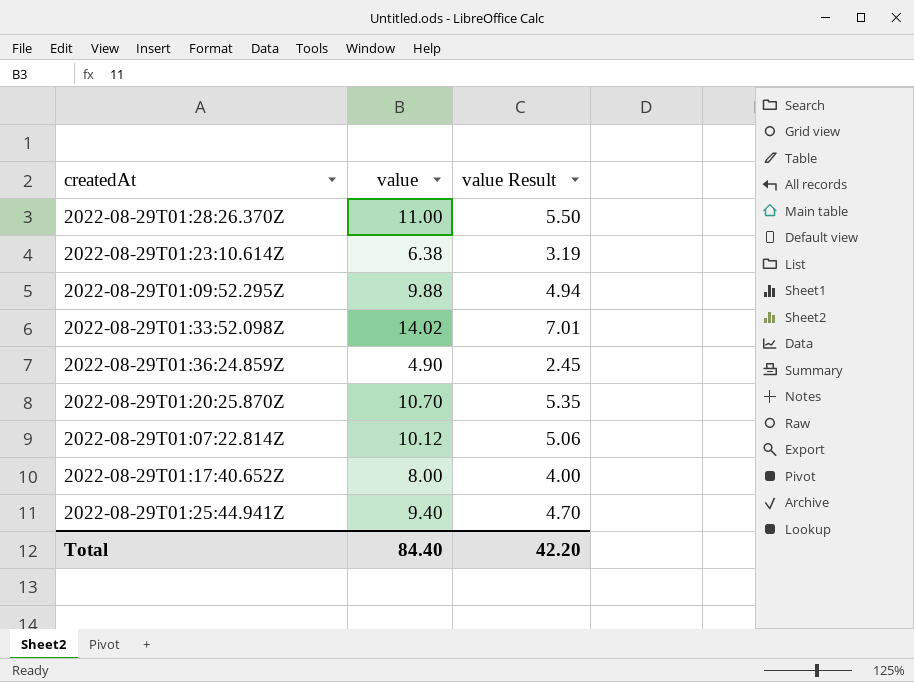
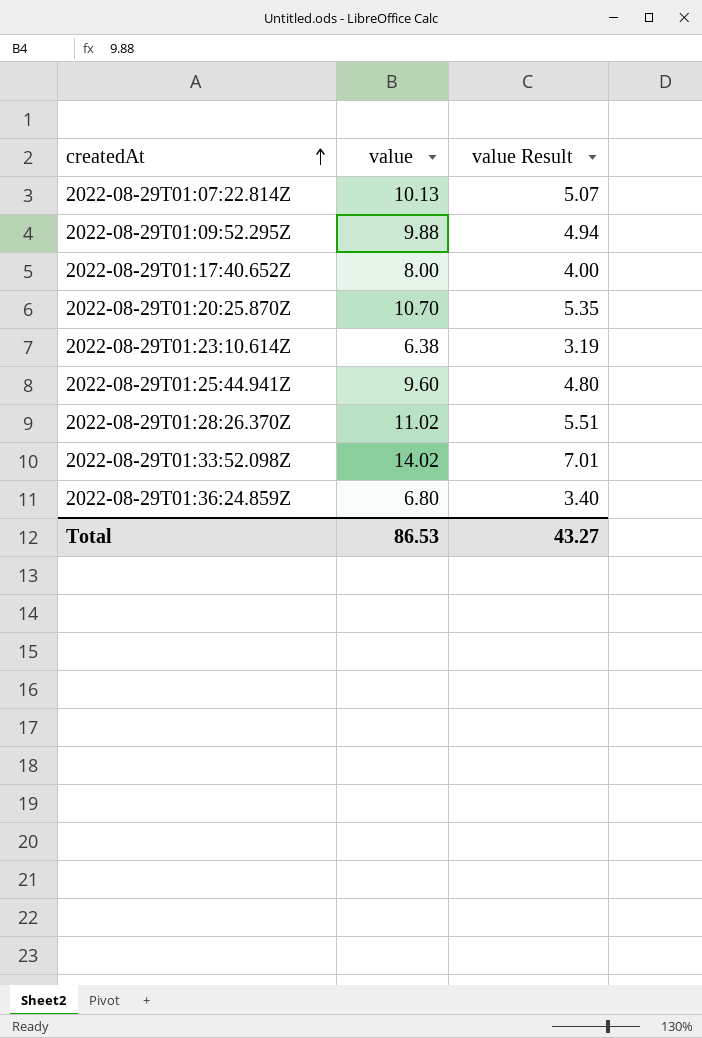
row order: none -> createdAt ascending
2022-08-29T01:07:22.814Z | value: 10.12 -> 10.13
2022-08-29T01:07:22.814Z | value Result: 5.06 -> 5.07
2022-08-29T01:25:44.941Z | value: 9.40 -> 9.60
2022-08-29T01:25:44.941Z | value Result: 4.70 -> 4.80
2022-08-29T01:28:26.370Z | value: 11.00 -> 11.02
2022-08-29T01:28:26.370Z | value Result: 5.50 -> 5.51
2022-08-29T01:36:24.859Z | value: 4.90 -> 6.80
2022-08-29T01:36:24.859Z | value Result: 2.45 -> 3.40
Total | value: 84.40 -> 86.53
Total | value Result: 42.20 -> 43.27

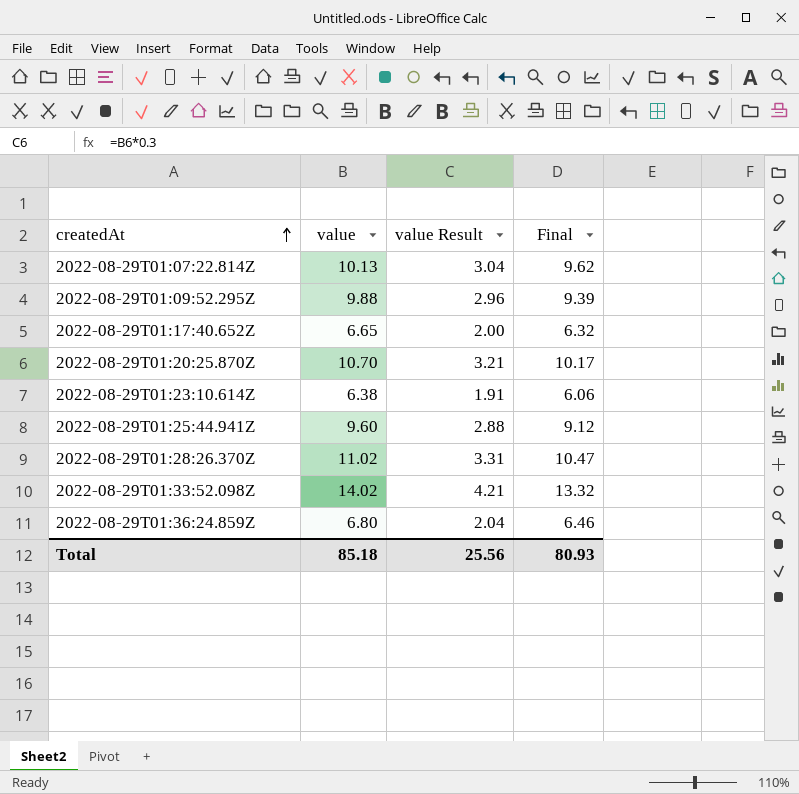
column value Result | formula: [value] * 0.5 -> [value] * 0.3
column Final | formula: none -> [value] * 0.95
2022-08-29T01:17:40.652Z | value: 8.00 -> 6.65
Total | value: 86.53 -> 85.18
Total | value Result: 43.27 -> 25.56

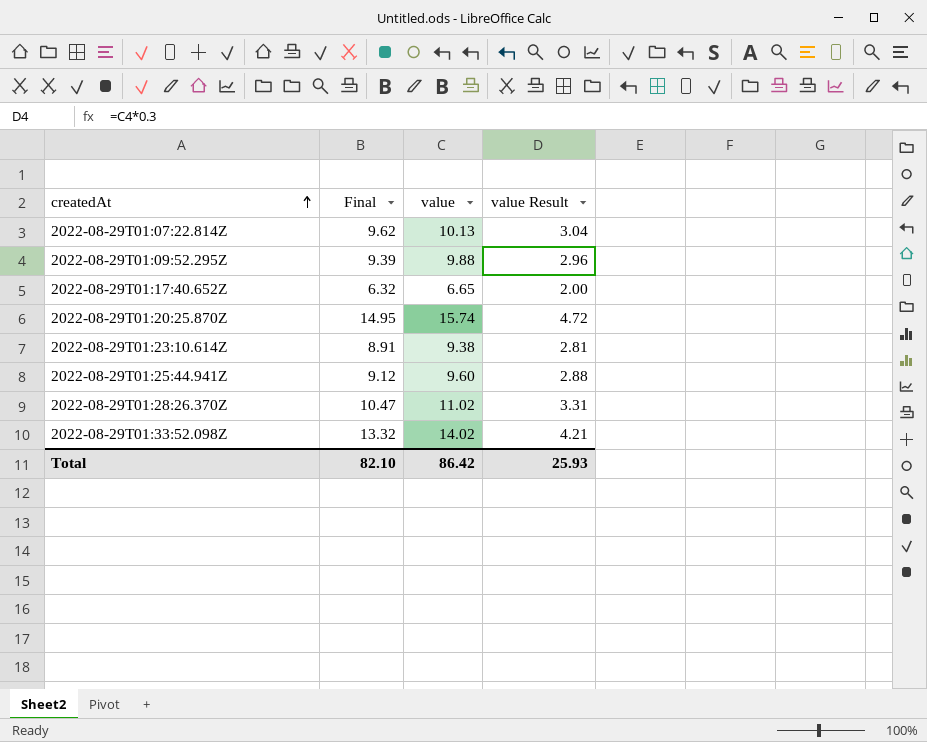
column Final | position: 4 -> 2
row 2022-08-29T01:36:24.859Z: 6.80 | 2.04 | 6.46 -> none
2022-08-29T01:20:25.870Z | Final: 10.17 -> 14.95
2022-08-29T01:20:25.870Z | value: 10.70 -> 15.74
2022-08-29T01:20:25.870Z | value Result: 3.21 -> 4.72
2022-08-29T01:23:10.614Z | Final: 6.06 -> 8.91
2022-08-29T01:23:10.614Z | value: 6.38 -> 9.38
2022-08-29T01:23:10.614Z | value Result: 1.91 -> 2.81
Total | Final: 80.93 -> 82.10
Total | value: 85.18 -> 86.42
Total | value Result: 25.56 -> 25.93

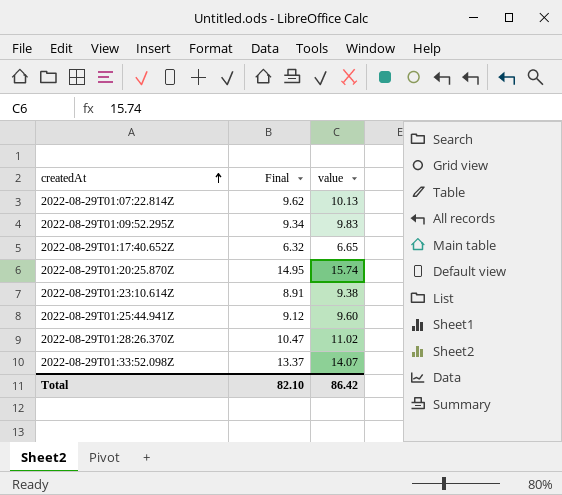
column value Result | formula: [value] * 0.3 -> none
2022-08-29T01:09:52.295Z | Final: 9.39 -> 9.34
2022-08-29T01:09:52.295Z | value: 9.88 -> 9.83
2022-08-29T01:33:52.098Z | Final: 13.32 -> 13.37
2022-08-29T01:33:52.098Z | value: 14.02 -> 14.07

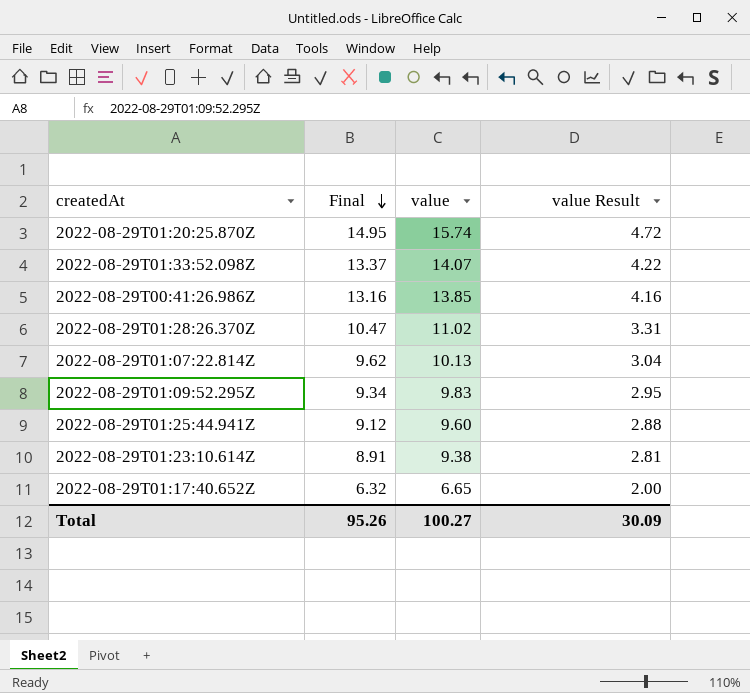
row order: createdAt ascending -> Final descending
column value Result | formula: none -> [value] * 0.3
row 2022-08-29T00:41:26.986Z: none -> 13.16 | 13.85 | 4.16
Total | Final: 82.10 -> 95.26
Total | value: 86.42 -> 100.27

